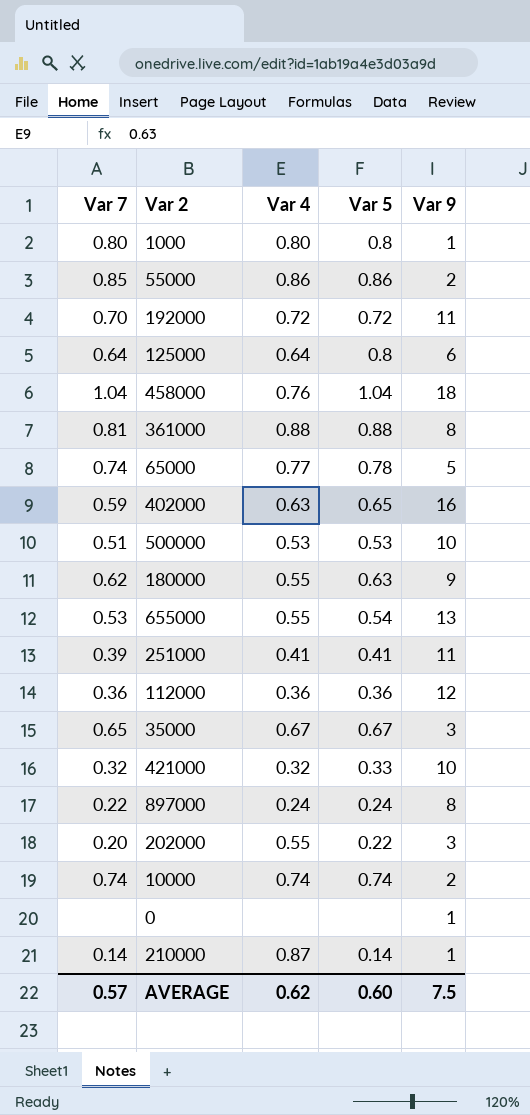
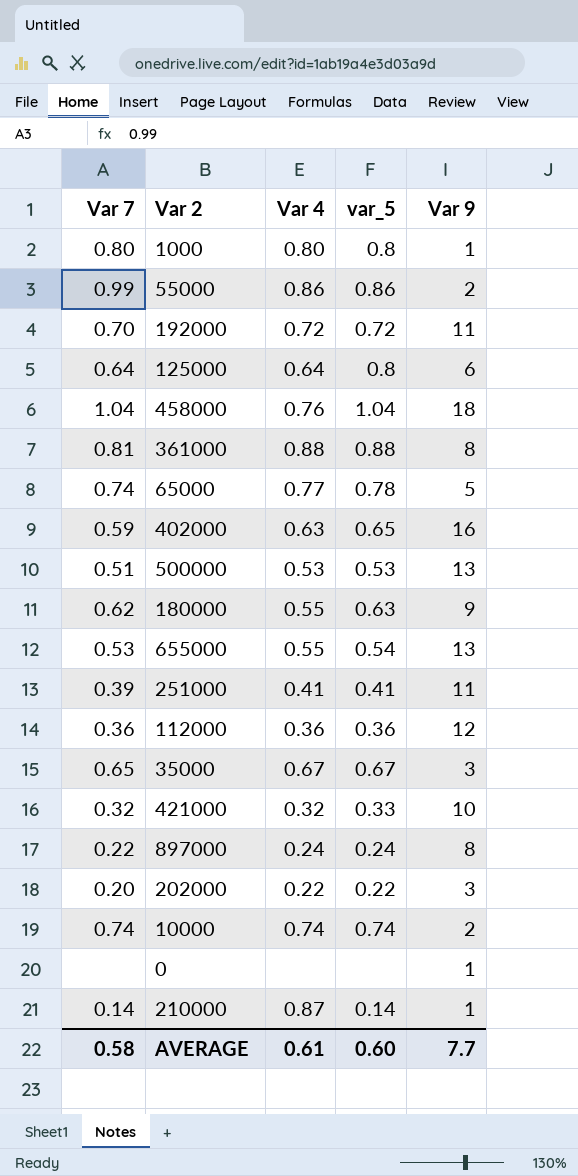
column name: Var 5 -> var_5
55000 | Var 7: 0.85 -> 0.99
500000 | Var 9: 10 -> 13
202000 | Var 4: 0.55 -> 0.22
AVERAGE | Var 7: 0.57 -> 0.58
AVERAGE | Var 4: 0.62 -> 0.61
AVERAGE | Var 9: 7.5 -> 7.7

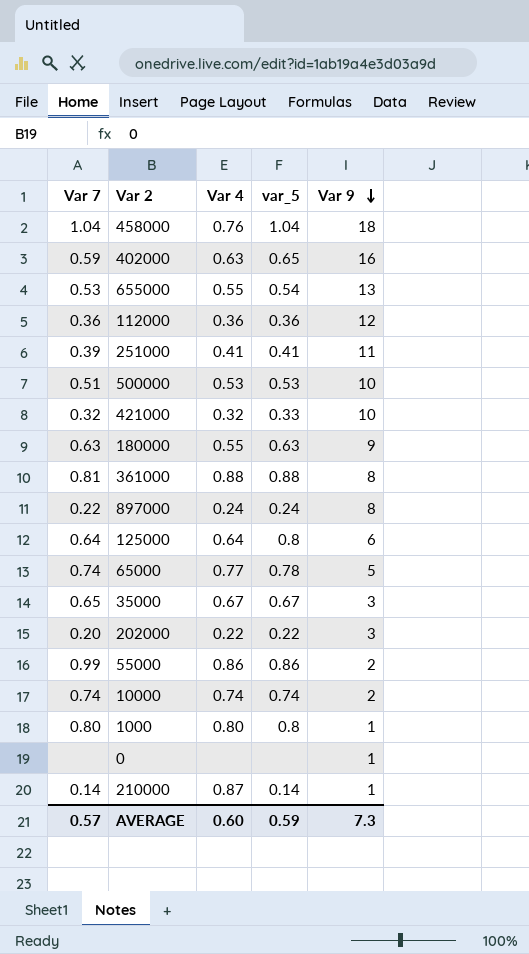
row order: none -> Var 9 descending
row 192000: 0.70 | 0.72 | 0.72 | 11 -> none
500000 | Var 9: 13 -> 10
180000 | Var 7: 0.62 -> 0.63
AVERAGE | Var 7: 0.58 -> 0.57
AVERAGE | Var 4: 0.61 -> 0.60
AVERAGE | var_5: 0.60 -> 0.59
AVERAGE | Var 9: 7.7 -> 7.3

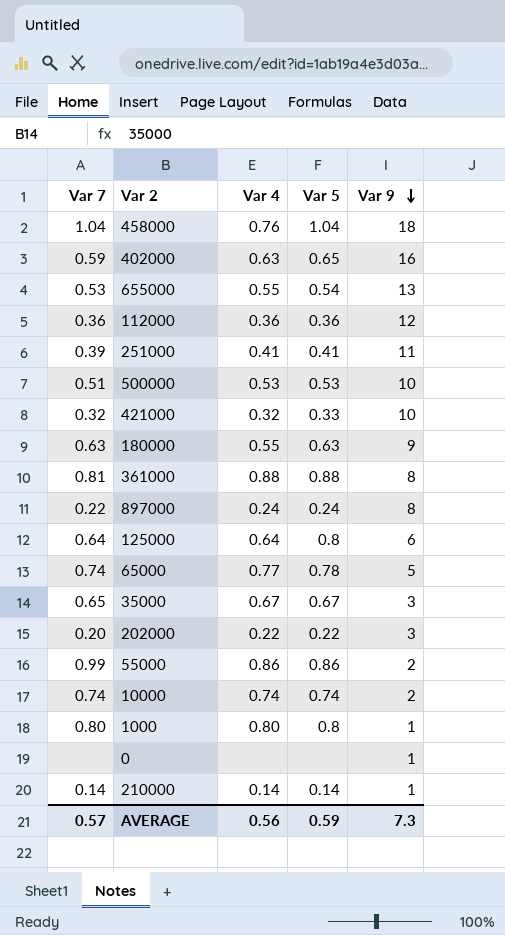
column name: var_5 -> Var 5
210000 | Var 4: 0.87 -> 0.14
AVERAGE | Var 4: 0.60 -> 0.56

